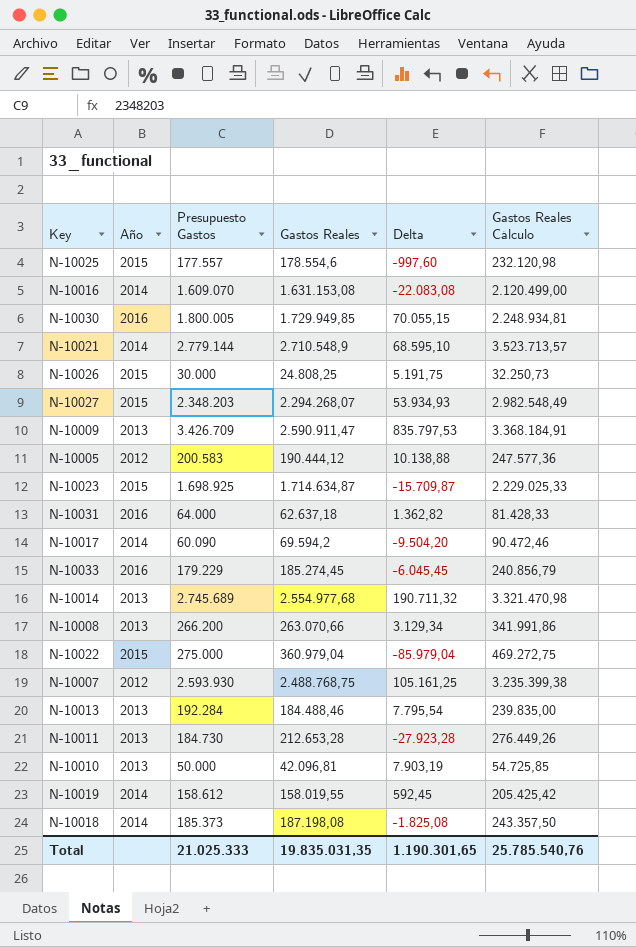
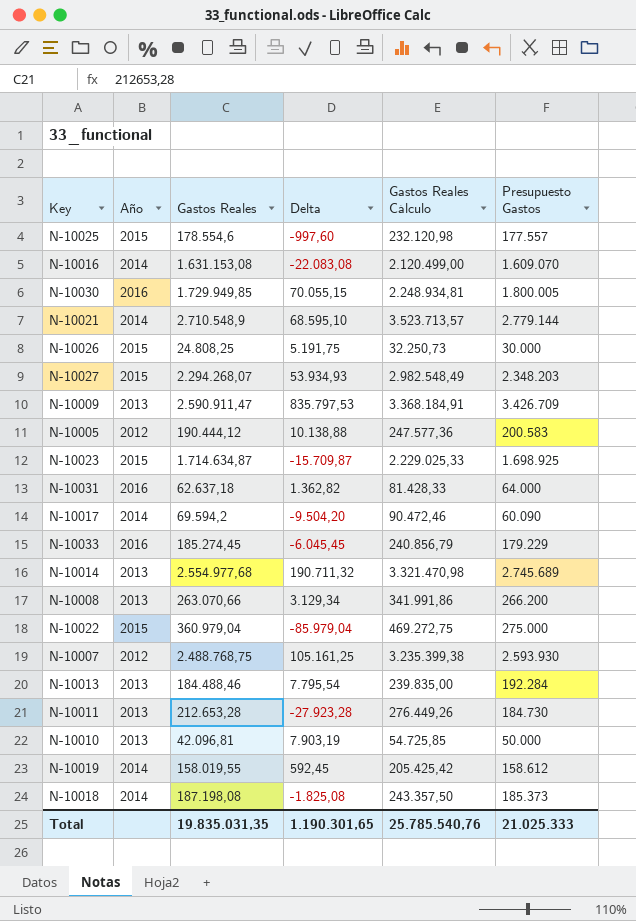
column Presupuesto Gastos | position: 3 -> 6

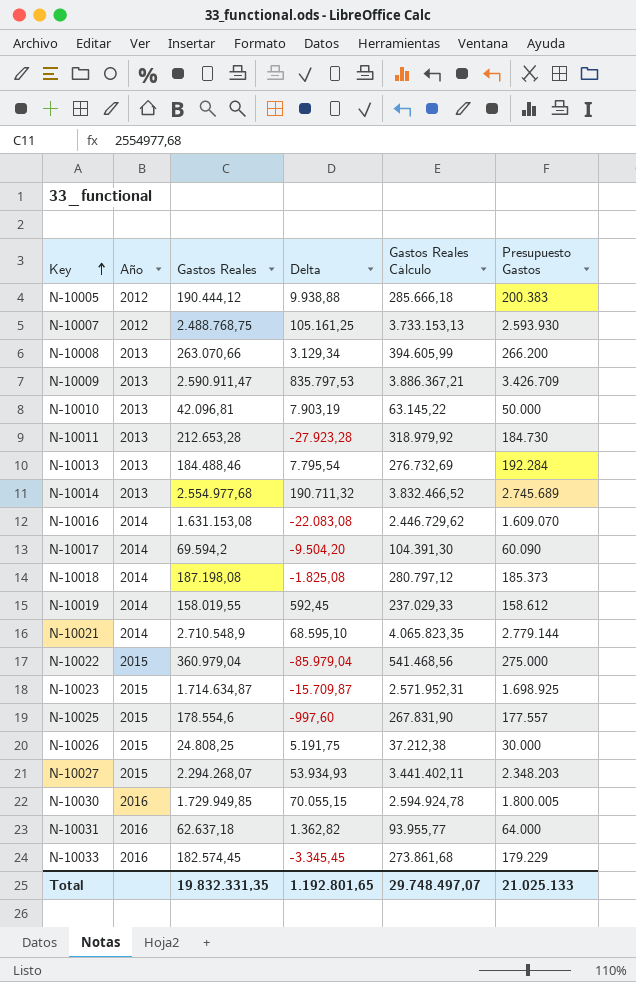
row order: none -> Key ascending
column Gastos Reales Cálculo | formula: [Gastos Reales] * 1,3 -> [Gastos Reales] * 1,5
N-10005 | Delta: 10.138,88 -> 9.938,88
N-10005 | Presupuesto Gastos: 200.583 -> 200.383
N-10033 | Gastos Reales: 185.274,45 -> 182.574,45
N-10033 | Delta: -6.045,45 -> -3.345,45
Total | Gastos Reales: 19.835.031,35 -> 19.832.331,35
Total | Delta: 1.190.301,65 -> 1.192.801,65
Total | Gastos Reales Cálculo: 25.785.540,76 -> 29.748.497,07
Total | Presupuesto Gastos: 21.025.333 -> 21.025.133

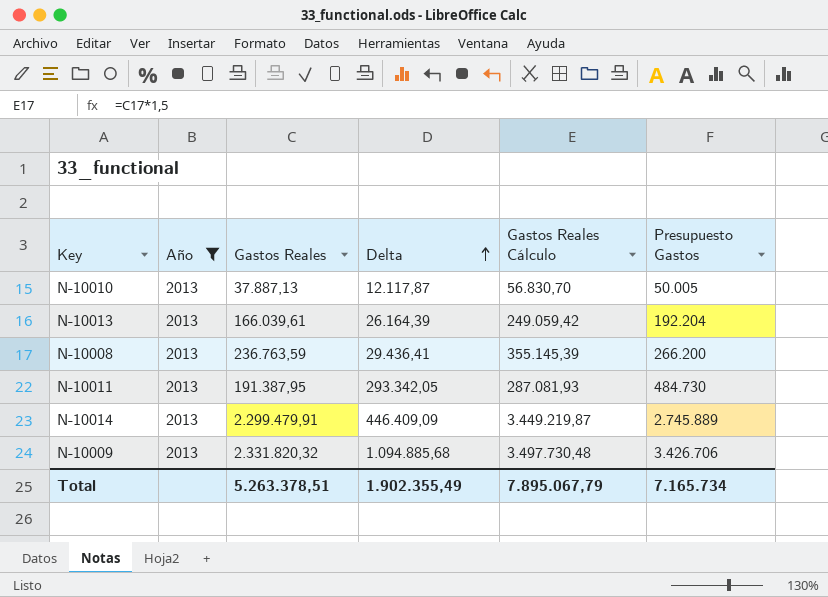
filter: none -> Año = 2013
row order: Key ascending -> Delta ascending
N-10010 | Gastos Reales: 42.096,81 -> 37.887,13
N-10010 | Delta: 7.903,19 -> 12.117,87
N-10010 | Gastos Reales Cálculo: 63.145,22 -> 56.830,70
N-10010 | Presupuesto Gastos: 50.000 -> 50.005
N-10013 | Gastos Reales: 184.488,46 -> 166.039,61
N-10013 | Delta: 7.795,54 -> 26.164,39
N-10013 | Gastos Reales Cálculo: 276.732,69 -> 249.059,42
N-10013 | Presupuesto Gastos: 192.284 -> 192.204
N-10008 | Gastos Reales: 263.070,66 -> 236.763,59
N-10008 | Delta: 3.129,34 -> 29.436,41
N-10008 | Gastos Reales Cálculo: 394.605,99 -> 355.145,39
N-10011 | Gastos Reales: 212.653,28 -> 191.387,95
N-10011 | Delta: -27.923,28 -> 293.342,05
N-10011 | Gastos Reales Cálculo: 318.979,92 -> 287.081,93
N-10011 | Presupuesto Gastos: 184.730 -> 484.730
N-10014 | Gastos Reales: 2.554.977,68 -> 2.299.479,91
N-10014 | Delta: 190.711,32 -> 446.409,09
N-10014 | Gastos Reales Cálculo: 3.832.466,52 -> 3.449.219,87
N-10014 | Presupuesto Gastos: 2.745.689 -> 2.745.889
N-10009 | Gastos Reales: 2.590.911,47 -> 2.331.820,32
N-10009 | Delta: 835.797,53 -> 1.094.885,68
N-10009 | Gastos Reales Cálculo: 3.886.367,21 -> 3.497.730,48
N-10009 | Presupuesto Gastos: 3.426.709 -> 3.426.706
Total | Gastos Reales: 19.832.331,35 -> 5.263.378,51
Total | Delta: 1.192.801,65 -> 1.902.355,49
Total | Gastos Reales Cálculo: 29.748.497,07 -> 7.895.067,79
Total | Presupuesto Gastos: 21.025.133 -> 7.165.734

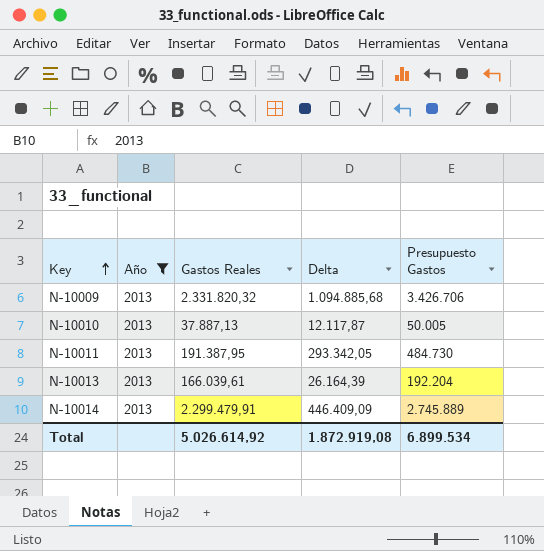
row order: Delta ascending -> Key ascending
column Gastos Reales Cálculo | formula: [Gastos Reales] * 1,5 -> none
row N-10008: 2013 | 236.763,59 | 29.436,41 | 355.145,39 | 266.200 -> none
Total | Gastos Reales: 5.263.378,51 -> 5.026.614,92
Total | Delta: 1.902.355,49 -> 1.872.919,08
Total | Presupuesto Gastos: 7.165.734 -> 6.899.534

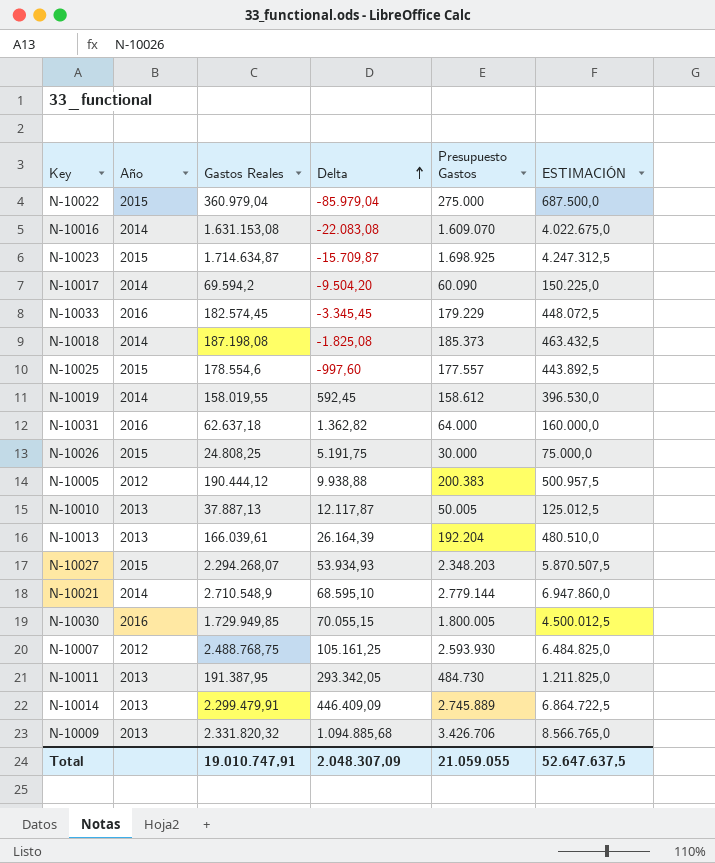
filter: Año = 2013 -> none
row order: Key ascending -> Delta ascending
column ESTIMACIÓN | formula: none -> [Presupuesto Gastos] * 2,5
Total | Gastos Reales: 5.026.614,92 -> 19.010.747,91
Total | Delta: 1.872.919,08 -> 2.048.307,09
Total | Presupuesto Gastos: 6.899.534 -> 21.059.055

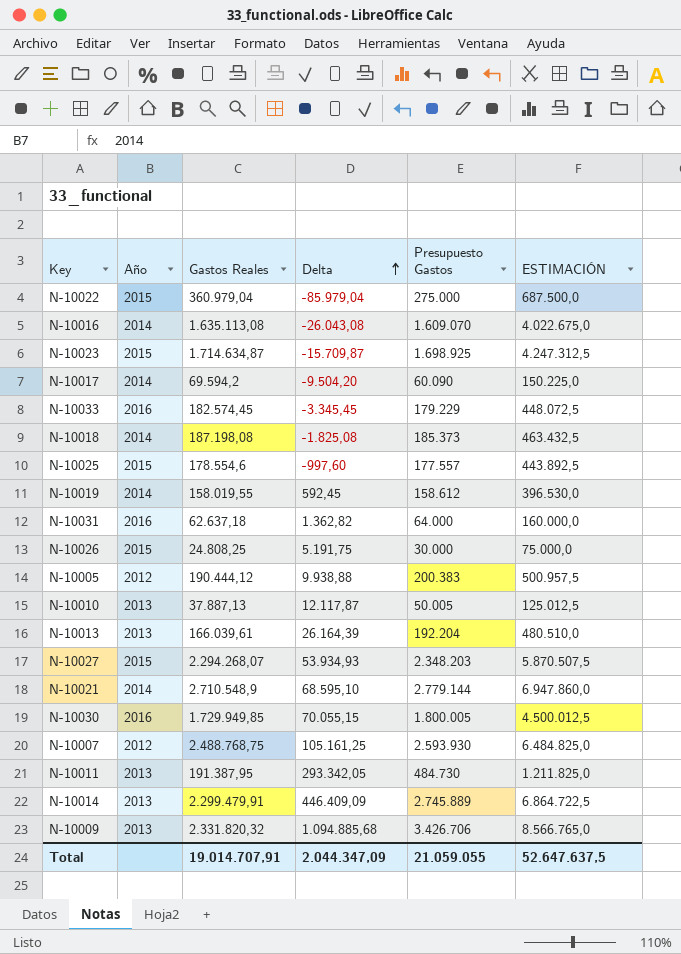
N-10016 | Gastos Reales: 1.631.153,08 -> 1.635.113,08
N-10016 | Delta: -22.083,08 -> -26.043,08
Total | Gastos Reales: 19.010.747,91 -> 19.014.707,91
Total | Delta: 2.048.307,09 -> 2.044.347,09

